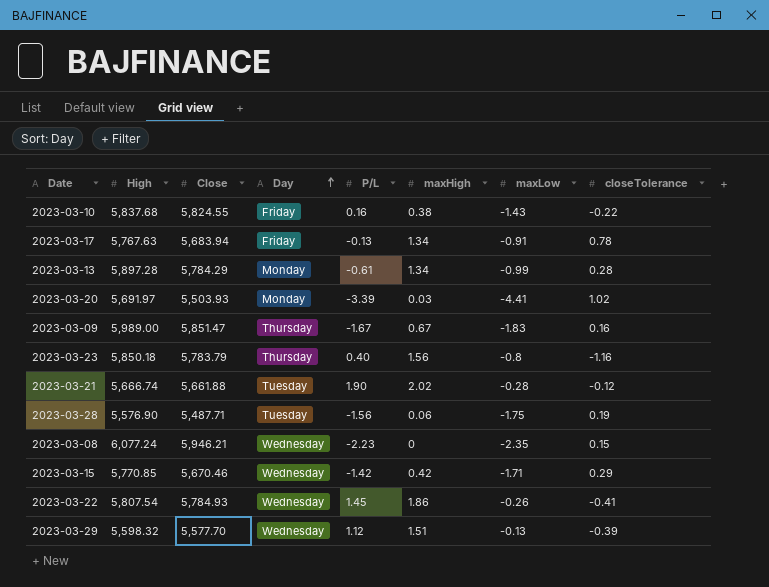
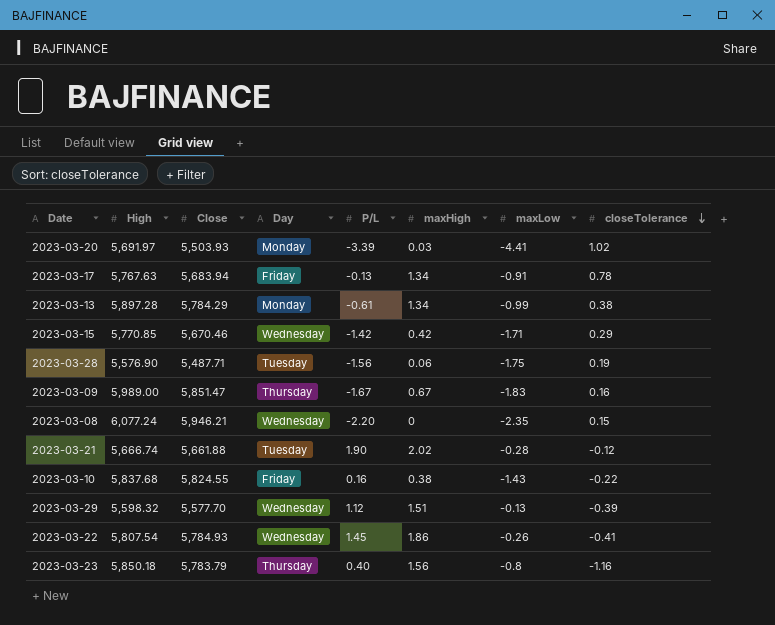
row order: Day ascending -> closeTolerance descending
2023-03-13 | closeTolerance: 0.28 -> 0.38
2023-03-08 | P/L: -2.23 -> -2.20

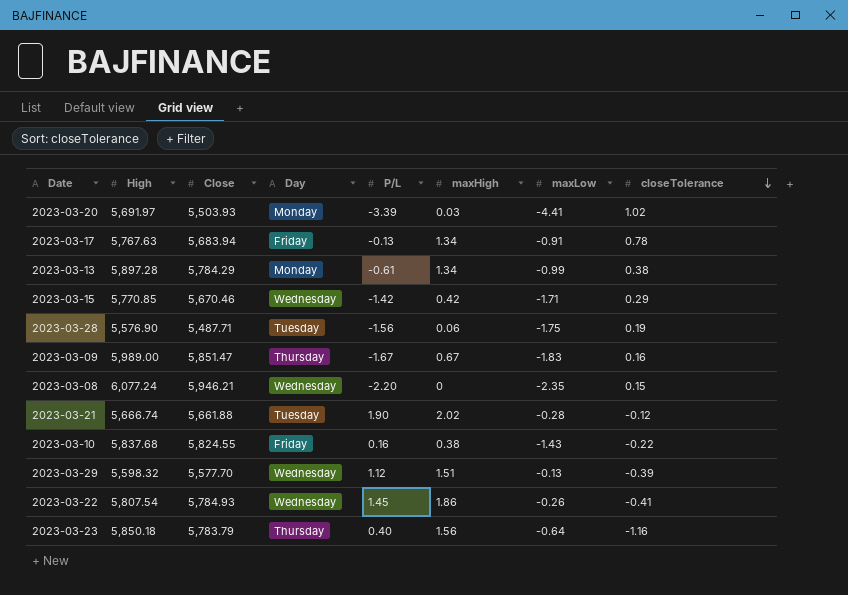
2023-03-23 | maxLow: -0.8 -> -0.64

